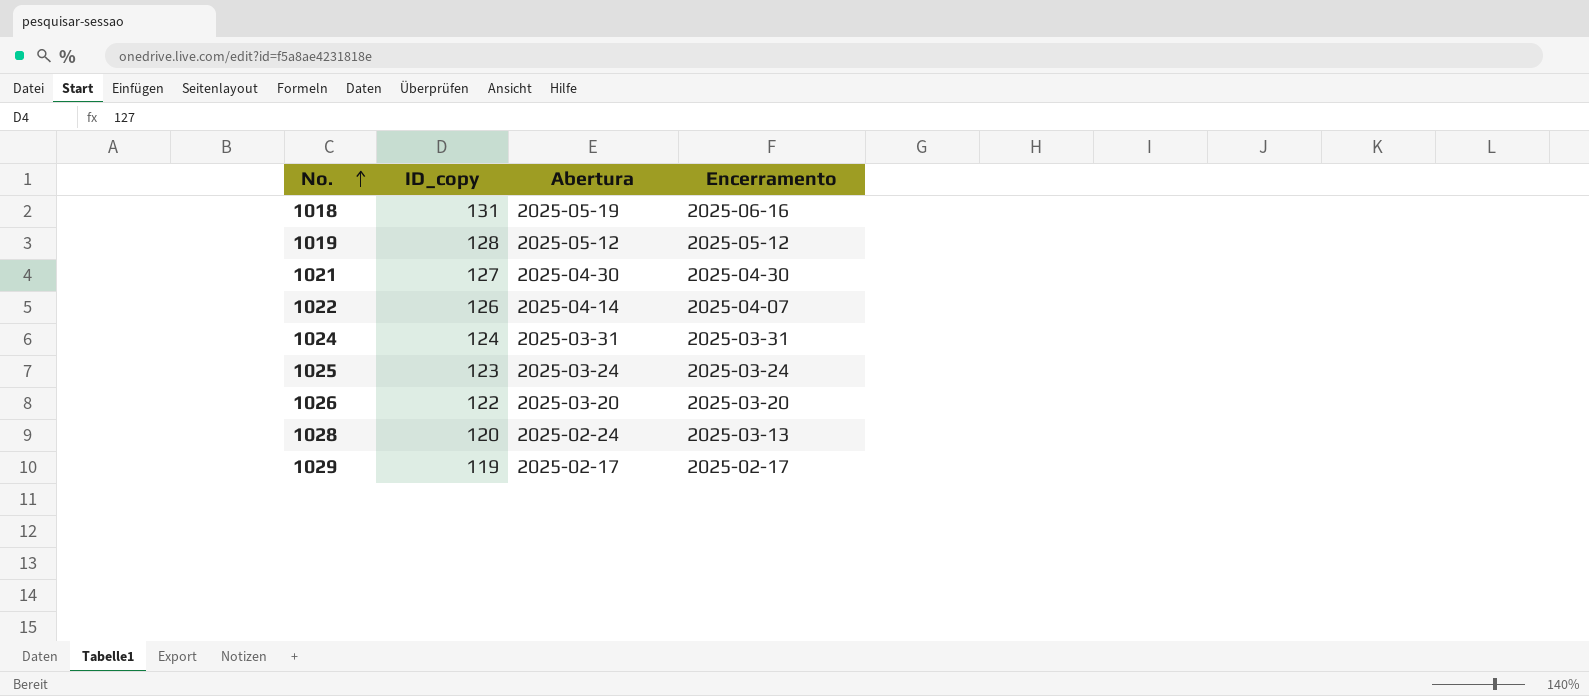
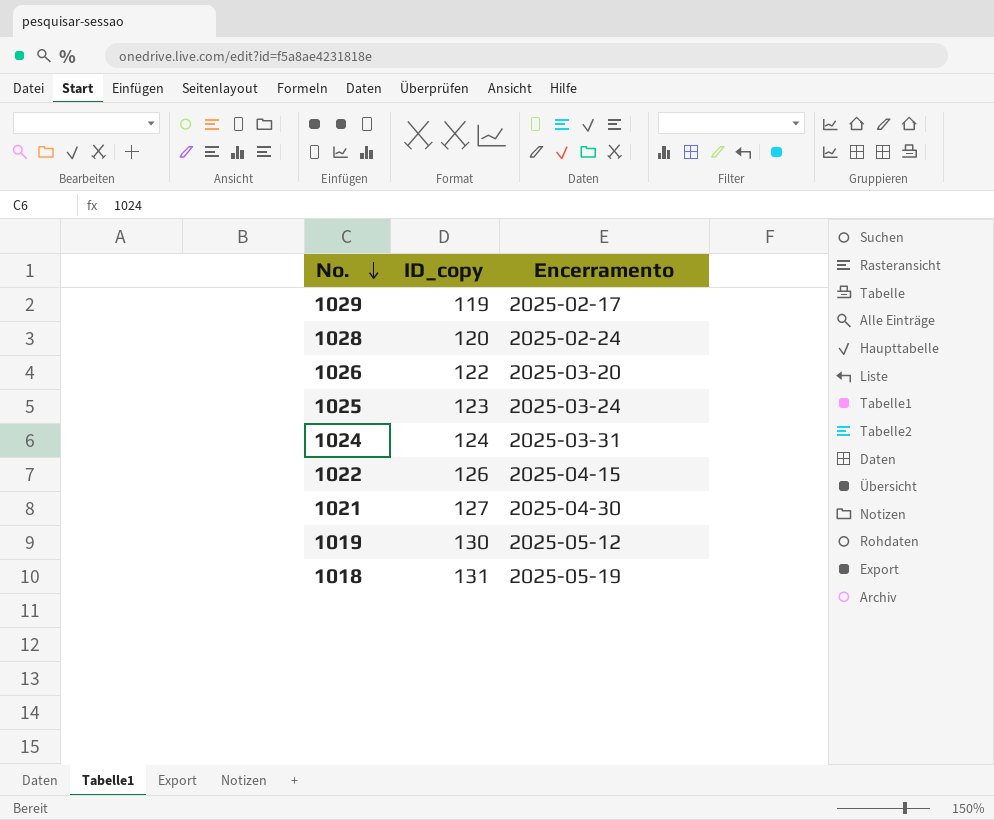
row order: No. ascending -> No. descending
column Abertura | position: 3 -> none
1028 | Encerramento: 2025-03-13 -> 2025-02-24
1022 | Encerramento: 2025-04-07 -> 2025-04-15
1019 | ID_copy: 128 -> 130
1018 | Encerramento: 2025-06-16 -> 2025-05-19

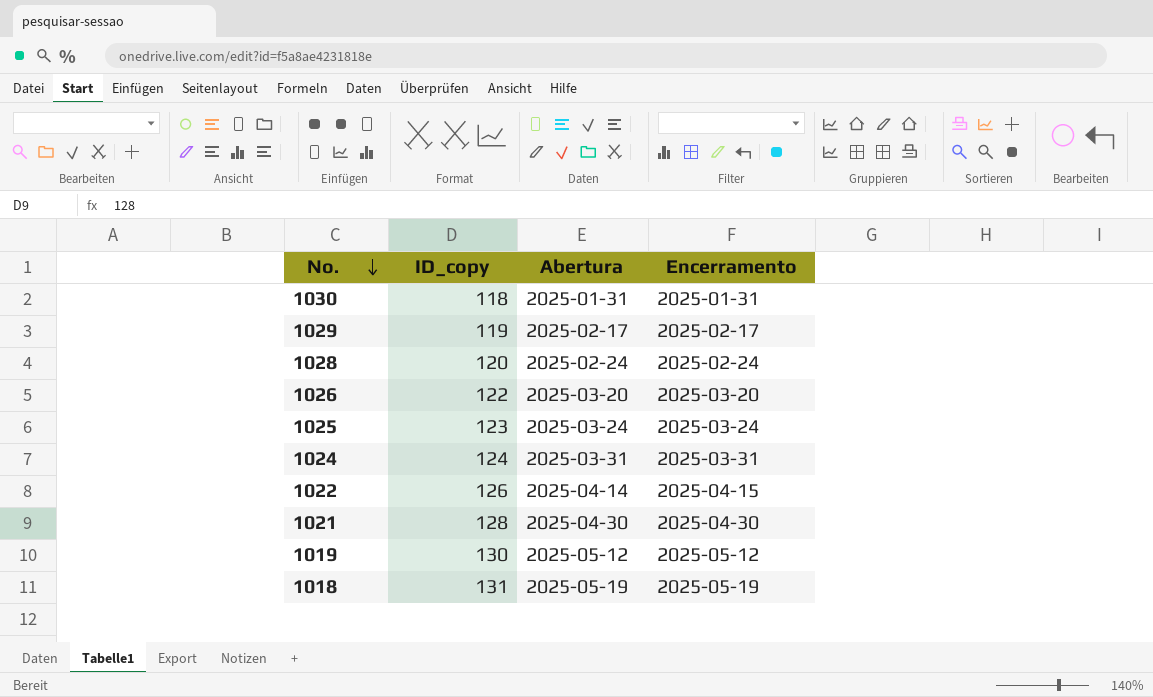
column Abertura | position: none -> 3
row 1030: none -> 118 | 2025-01-31 | 2025-01-31
1021 | ID_copy: 127 -> 128

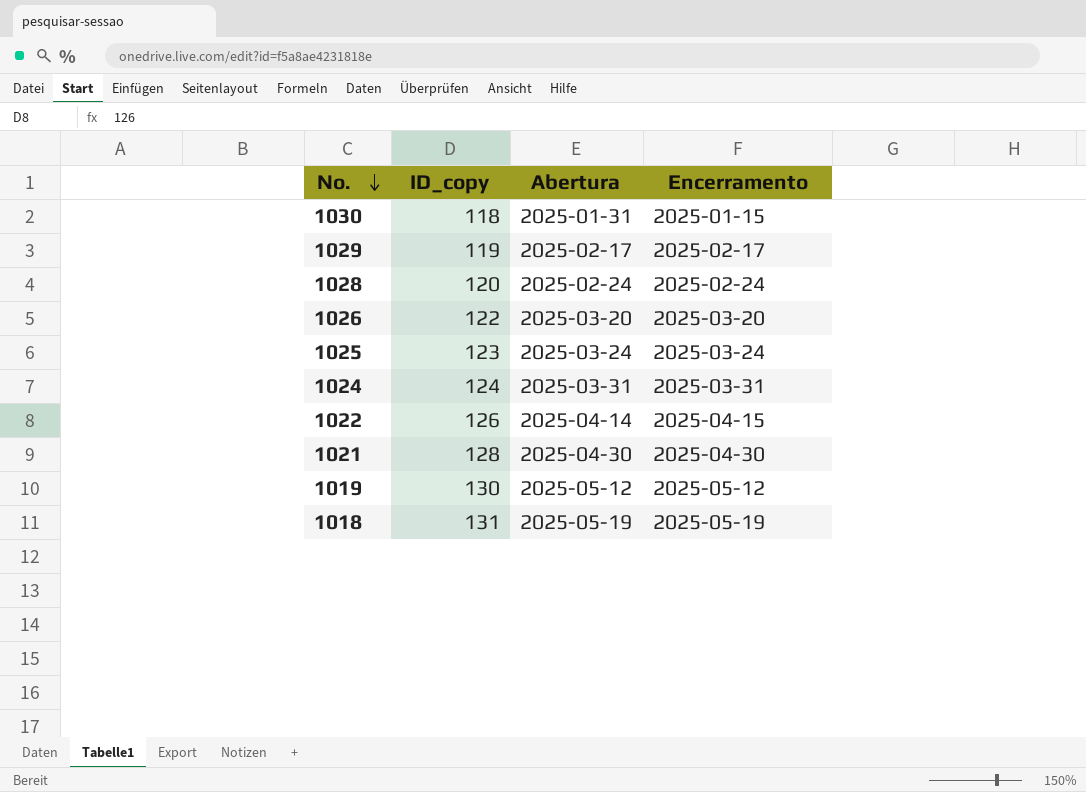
1030 | Encerramento: 2025-01-31 -> 2025-01-15

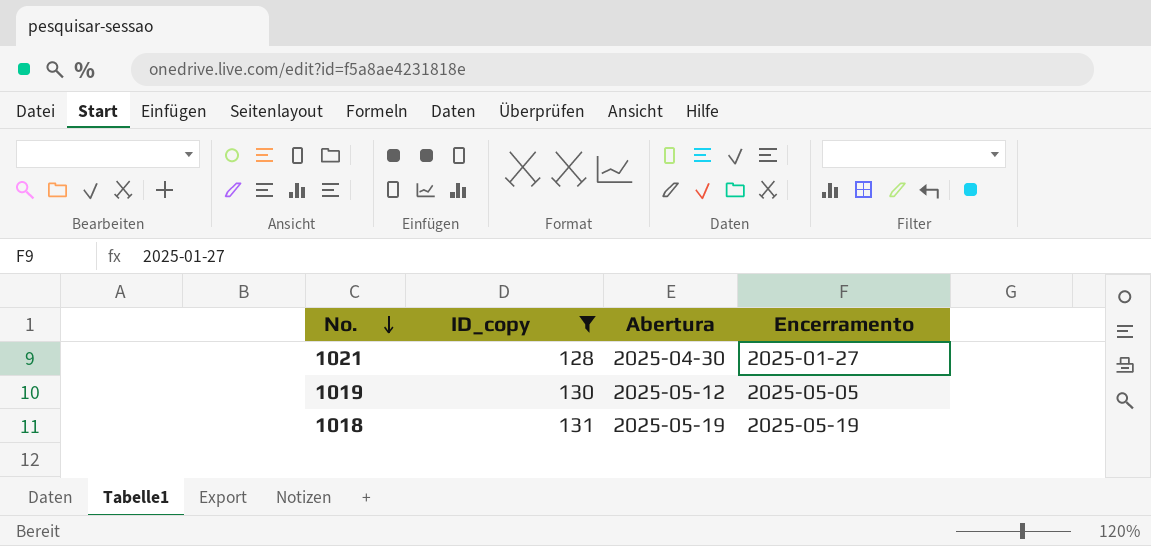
filter: none -> ID_copy >= 128
1021 | Encerramento: 2025-04-30 -> 2025-01-27
1019 | Encerramento: 2025-05-12 -> 2025-05-05

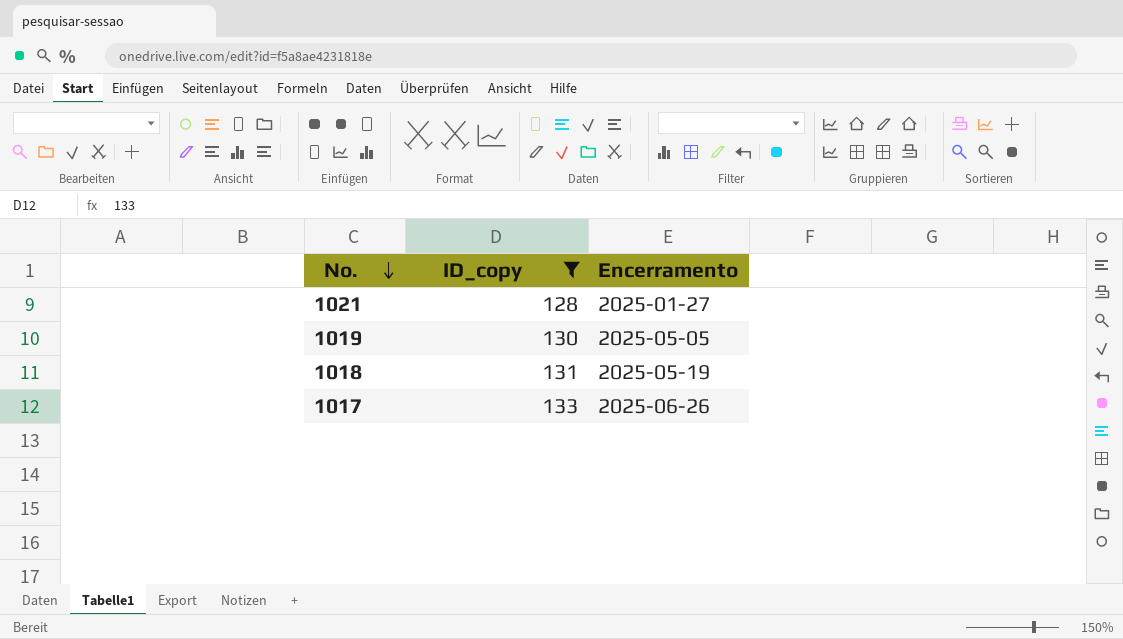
column Abertura | position: 3 -> none
row 1017: none -> 133 | 2025-06-26

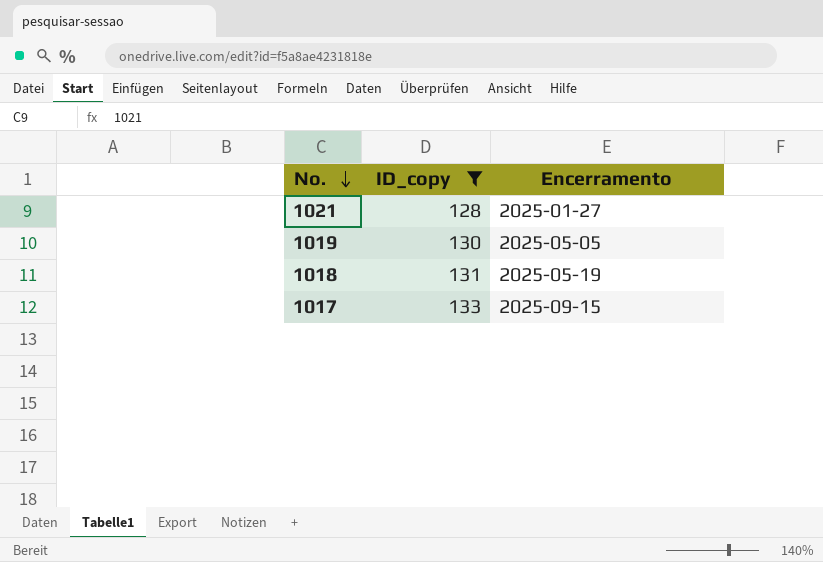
1017 | Encerramento: 2025-06-26 -> 2025-09-15

